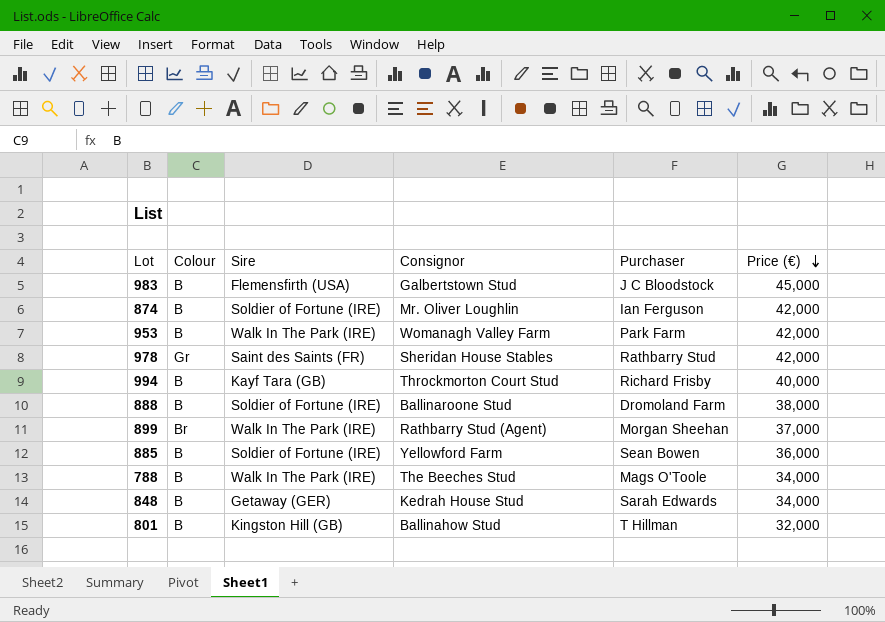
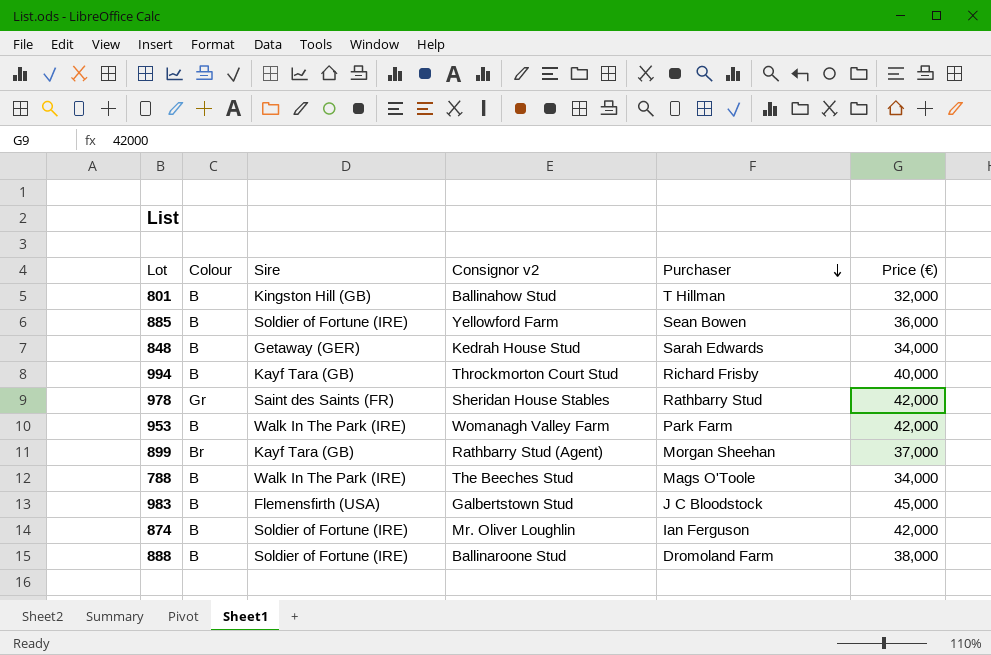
row order: Price (€) descending -> Purchaser descending
column name: Consignor -> Consignor v2
899 | Sire: Walk In The Park (IRE) -> Kayf Tara (GB)

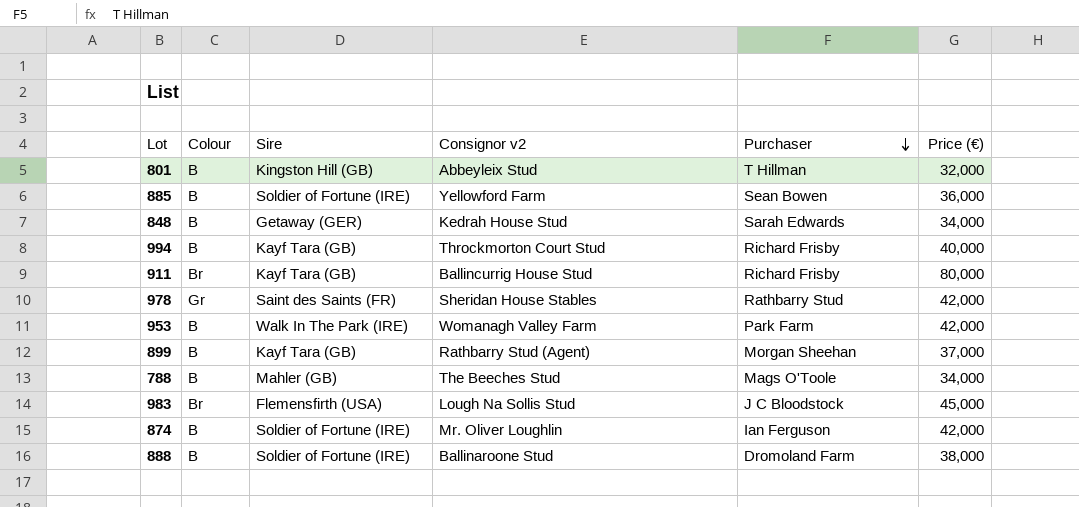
801 | Consignor v2: Ballinahow Stud -> Abbeyleix Stud
row 911: none -> Br | Kayf Tara (GB) | Ballincurrig House Stud | Richard Frisby | 80,000
899 | Colour: Br -> B
788 | Sire: Walk In The Park (IRE) -> Mahler (GB)
983 | Colour: B -> Br
983 | Consignor v2: Galbertstown Stud -> Lough Na Sollis Stud

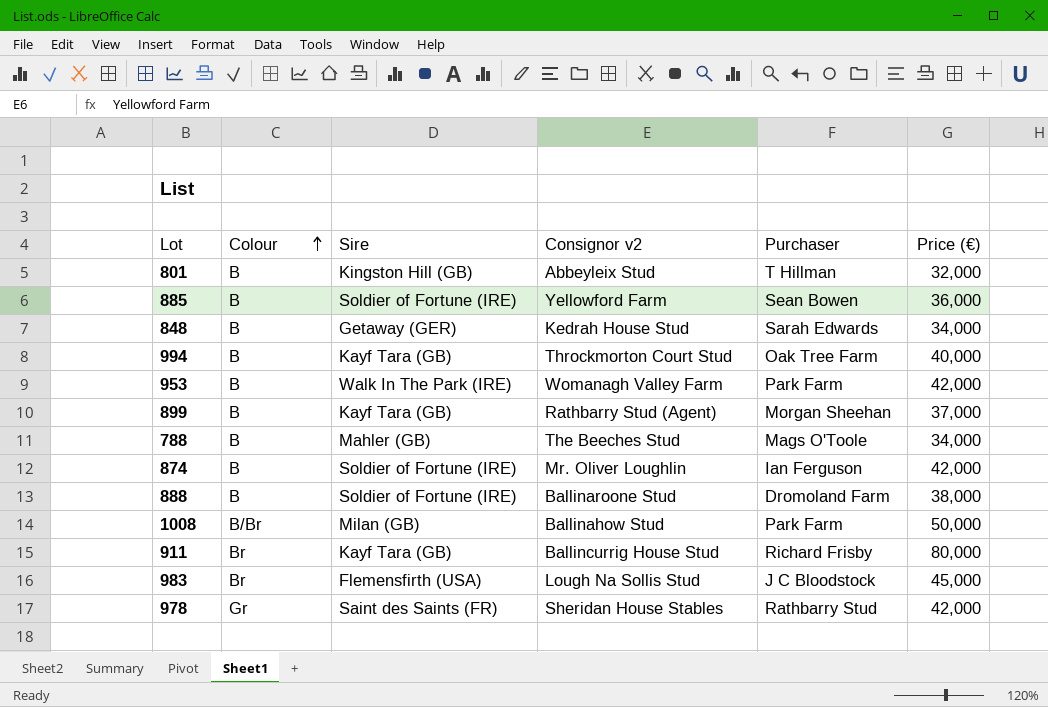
row order: Purchaser descending -> Colour ascending
994 | Purchaser: Richard Frisby -> Oak Tree Farm
row 1008: none -> B/Br | Milan (GB) | Ballinahow Stud | Park Farm | 50,000

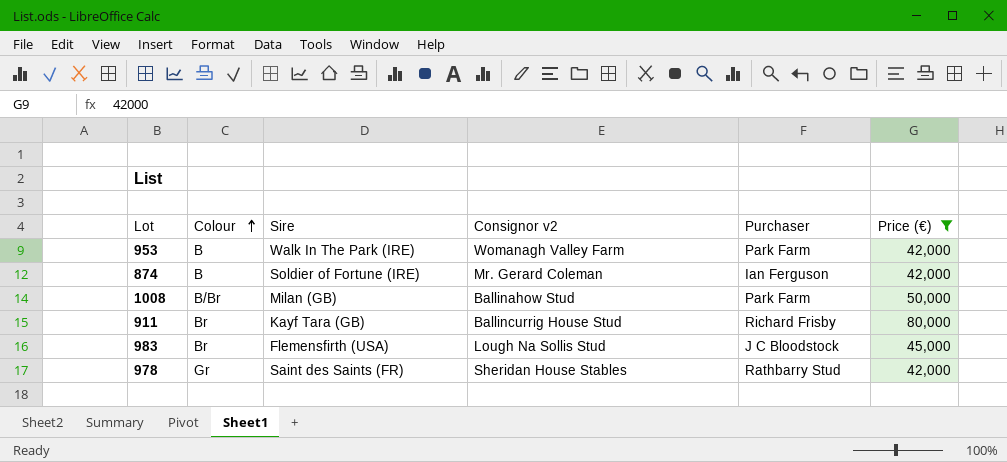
filter: none -> Price (€) >= 42,000
874 | Consignor v2: Mr. Oliver Loughlin -> Mr. Gerard Coleman

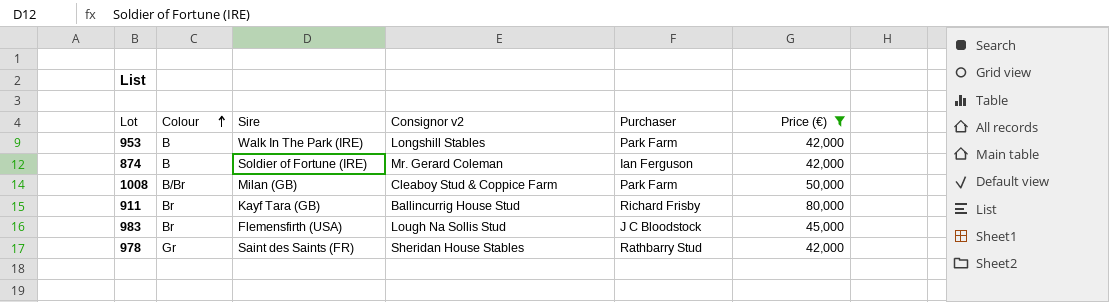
953 | Consignor v2: Womanagh Valley Farm -> Longshill Stables
1008 | Consignor v2: Ballinahow Stud -> Cleaboy Stud & Coppice Farm

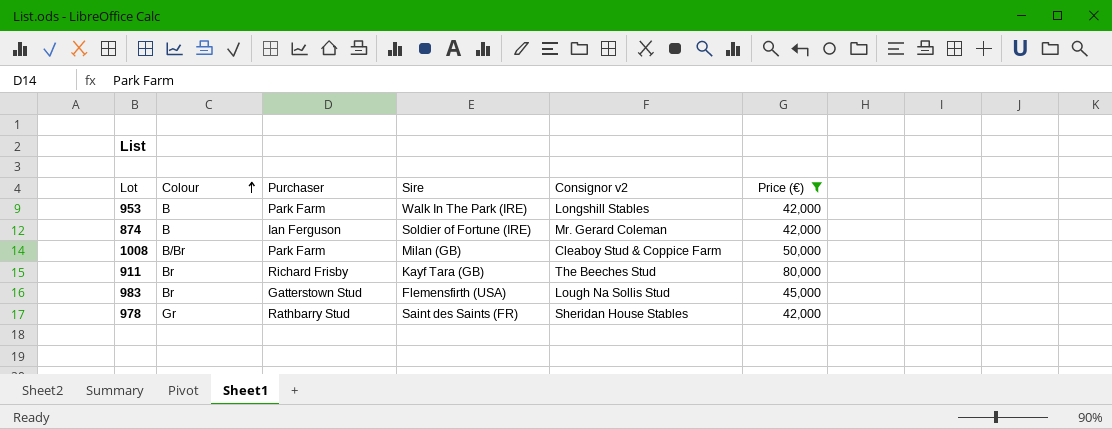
column Purchaser | position: 5 -> 3
911 | Consignor v2: Ballincurrig House Stud -> The Beeches Stud
983 | Purchaser: J C Bloodstock -> Gatterstown Stud

